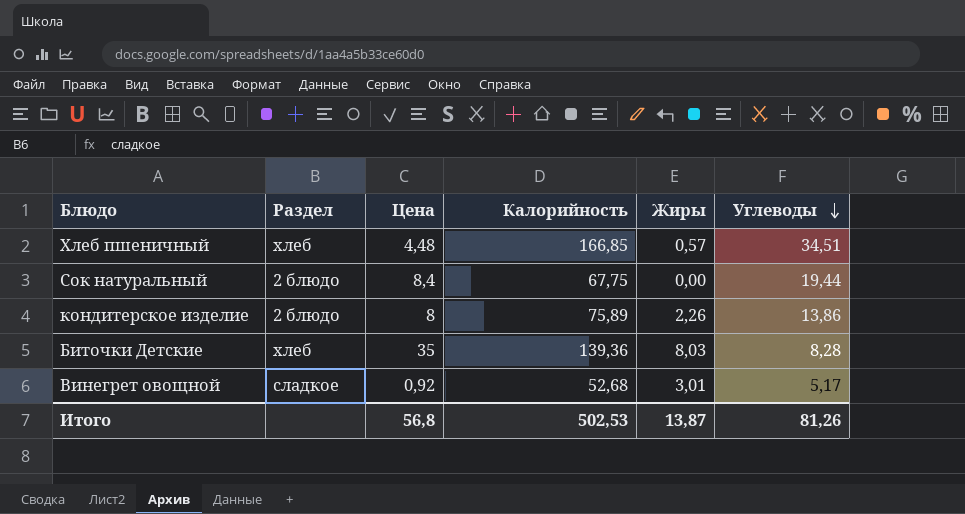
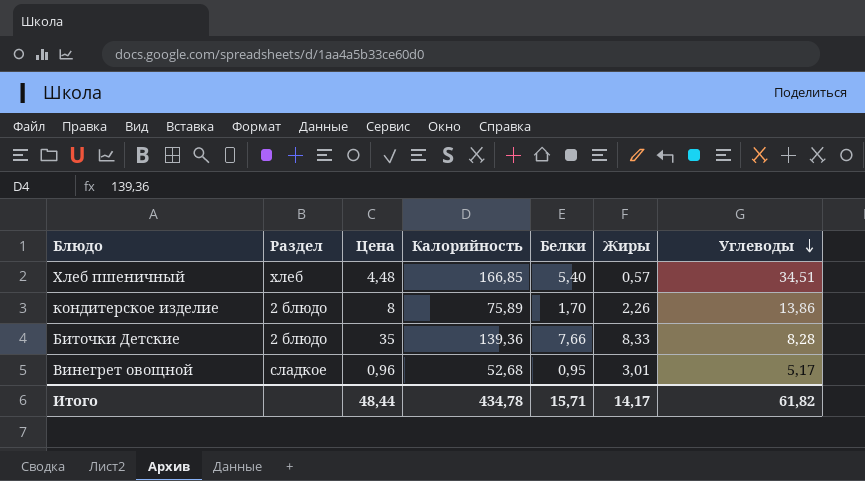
column Белки | position: none -> 5
row Сок натуральный: 2 блюдо | 8,4 | 67,75 | 0,00 | 19,44 -> none
Биточки Детские | Раздел: хлеб -> 2 блюдо
Биточки Детские | Жиры: 8,03 -> 8,33
Винегрет овощной | Цена: 0,92 -> 0,96
Итого | Цена: 56,8 -> 48,44
Итого | Калорийность: 502,53 -> 434,78
Итого | Жиры: 13,87 -> 14,17
Итого | Углеводы: 81,26 -> 61,82

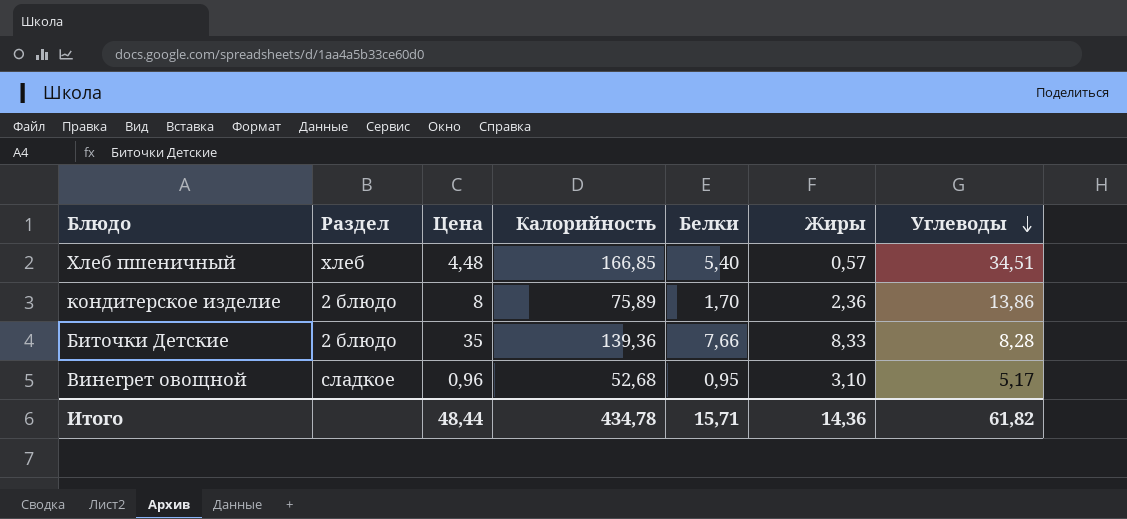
кондитерское изделие | Жиры: 2,26 -> 2,36
Винегрет овощной | Жиры: 3,01 -> 3,10
Итого | Жиры: 14,17 -> 14,36

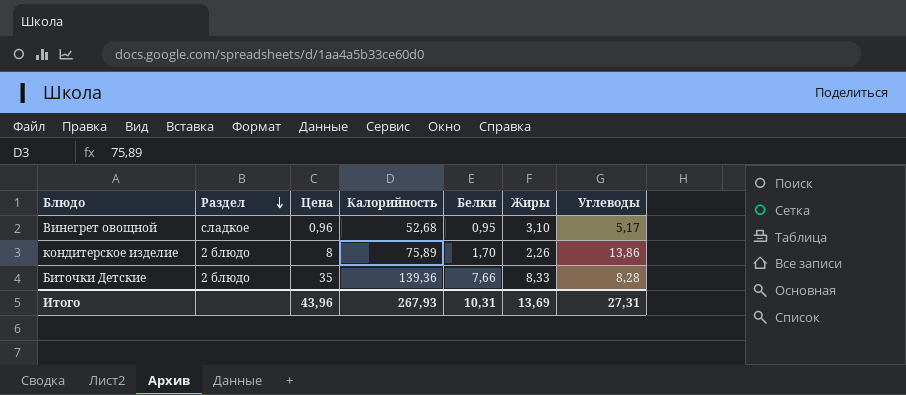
row order: Углеводы descending -> Раздел descending
row Хлеб пшеничный: хлеб | 4,48 | 166,85 | 5,40 | 0,57 | 34,51 -> none
кондитерское изделие | Жиры: 2,36 -> 2,26
Итого | Цена: 48,44 -> 43,96
Итого | Калорийность: 434,78 -> 267,93
Итого | Белки: 15,71 -> 10,31
Итого | Жиры: 14,36 -> 13,69
Итого | Углеводы: 61,82 -> 27,31

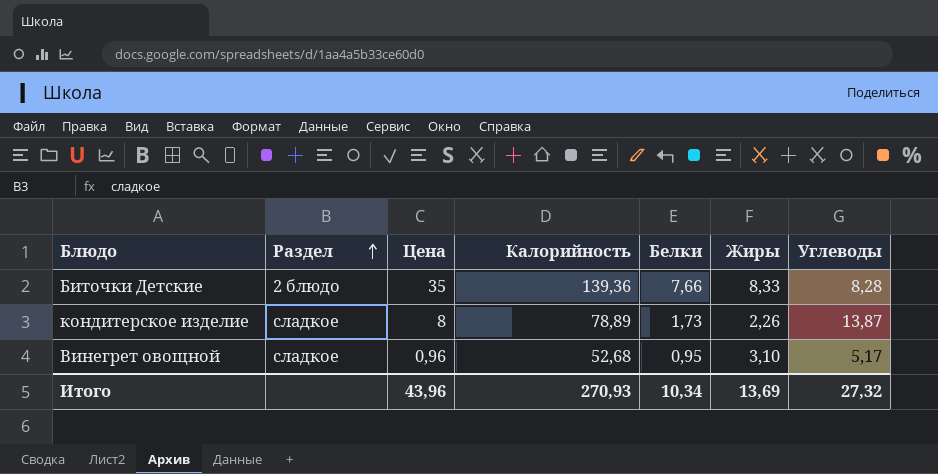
row order: Раздел descending -> Раздел ascending
кондитерское изделие | Раздел: 2 блюдо -> сладкое
кондитерское изделие | Калорийность: 75,89 -> 78,89
кондитерское изделие | Белки: 1,70 -> 1,73
кондитерское изделие | Углеводы: 13,86 -> 13,87
Итого | Калорийность: 267,93 -> 270,93
Итого | Белки: 10,31 -> 10,34
Итого | Углеводы: 27,31 -> 27,32

